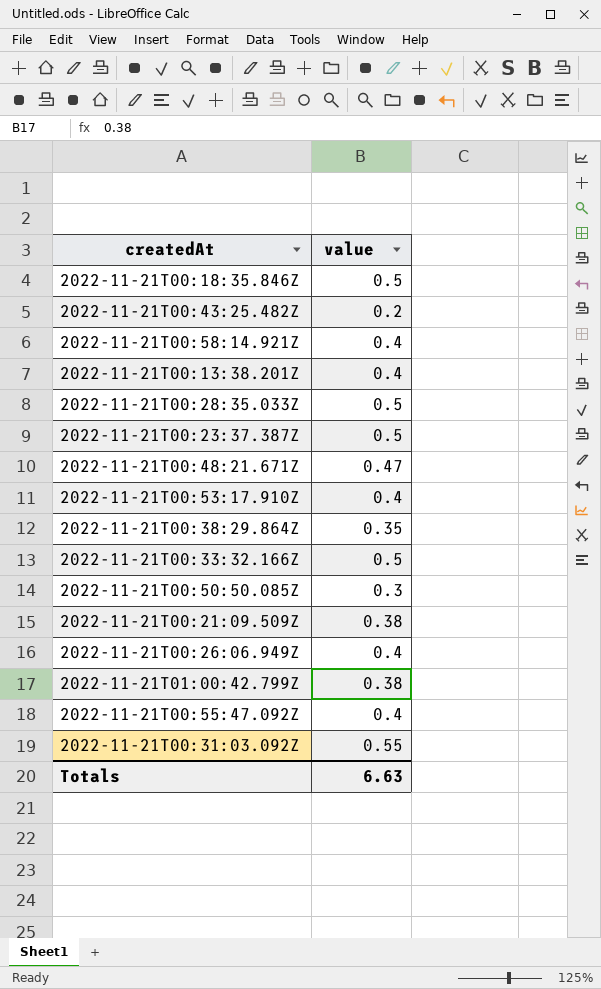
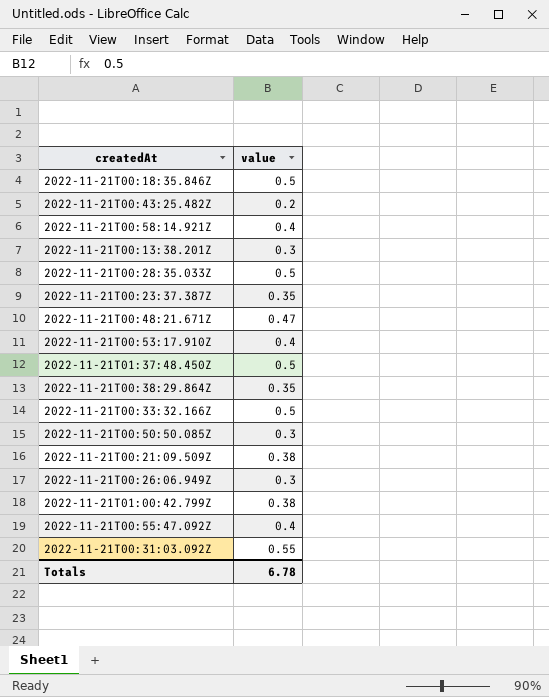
2022-11-21T00:13:38.201Z | value: 0.4 -> 0.3
2022-11-21T00:23:37.387Z | value: 0.5 -> 0.35
row 2022-11-21T01:37:48.450Z: none -> 0.5
2022-11-21T00:26:06.949Z | value: 0.4 -> 0.3
Totals | value: 6.63 -> 6.78

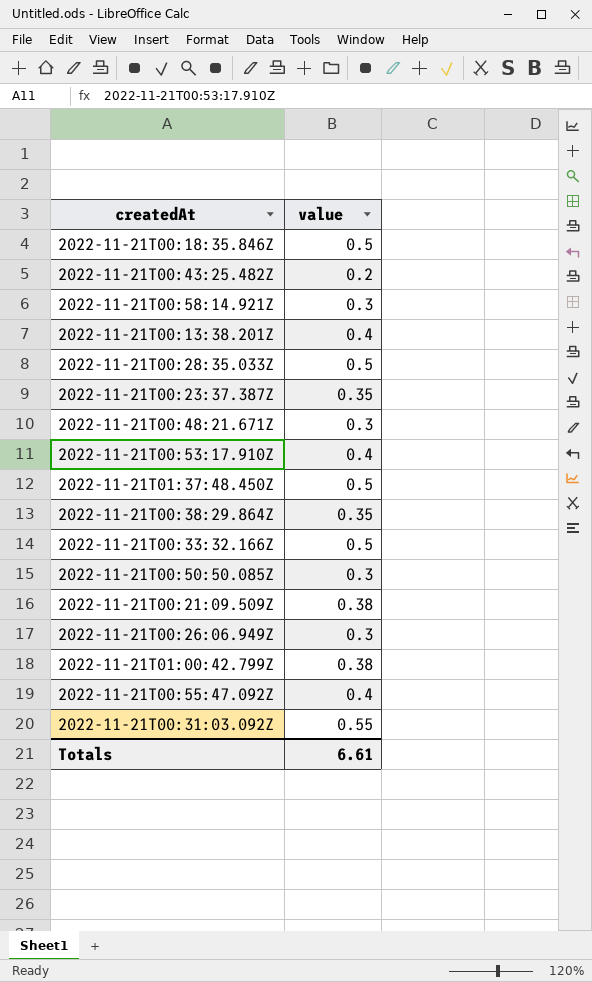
2022-11-21T00:58:14.921Z | value: 0.4 -> 0.3
2022-11-21T00:13:38.201Z | value: 0.3 -> 0.4
2022-11-21T00:48:21.671Z | value: 0.47 -> 0.3
Totals | value: 6.78 -> 6.61

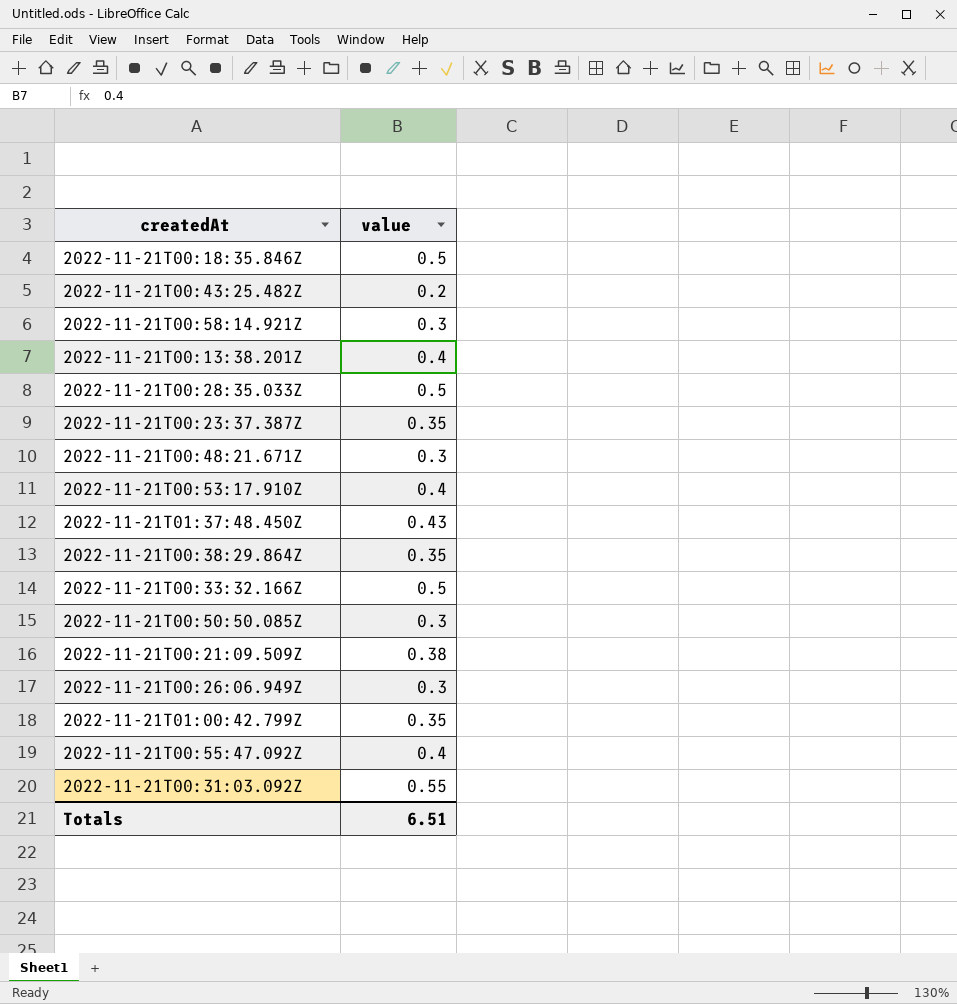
2022-11-21T01:37:48.450Z | value: 0.5 -> 0.43
2022-11-21T01:00:42.799Z | value: 0.38 -> 0.35
Totals | value: 6.61 -> 6.51

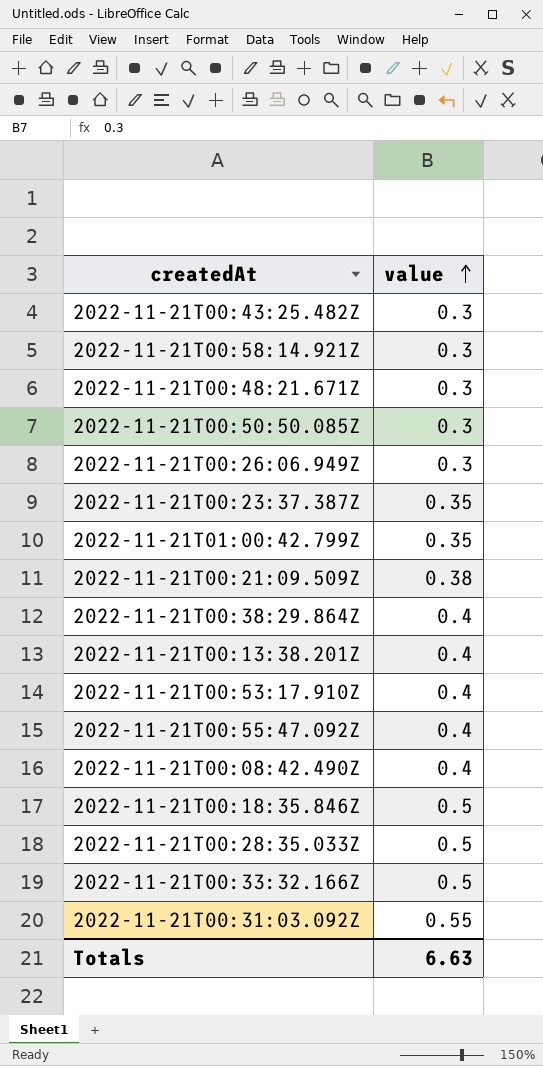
row order: none -> value ascending
row 2022-11-21T01:37:48.450Z: 0.43 -> none
2022-11-21T00:43:25.482Z | value: 0.2 -> 0.3
2022-11-21T00:38:29.864Z | value: 0.35 -> 0.4
row 2022-11-21T00:08:42.490Z: none -> 0.4
Totals | value: 6.51 -> 6.63

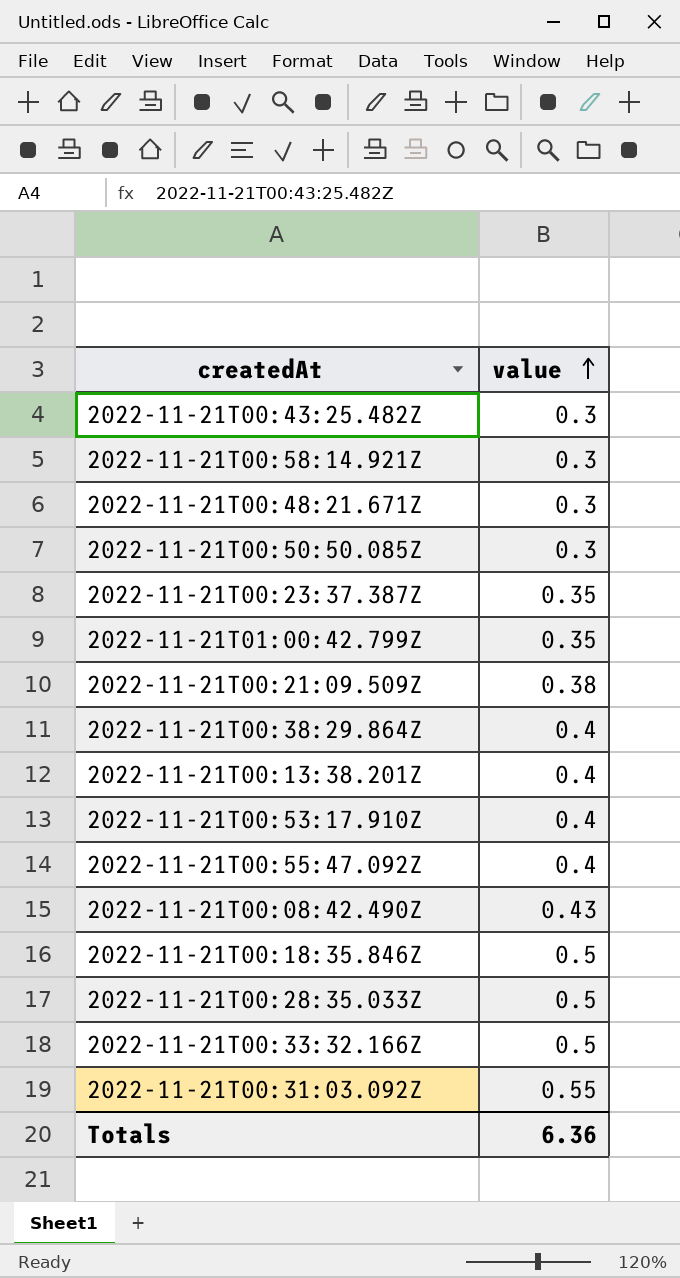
row 2022-11-21T00:26:06.949Z: 0.3 -> none
2022-11-21T00:08:42.490Z | value: 0.4 -> 0.43
Totals | value: 6.63 -> 6.36

